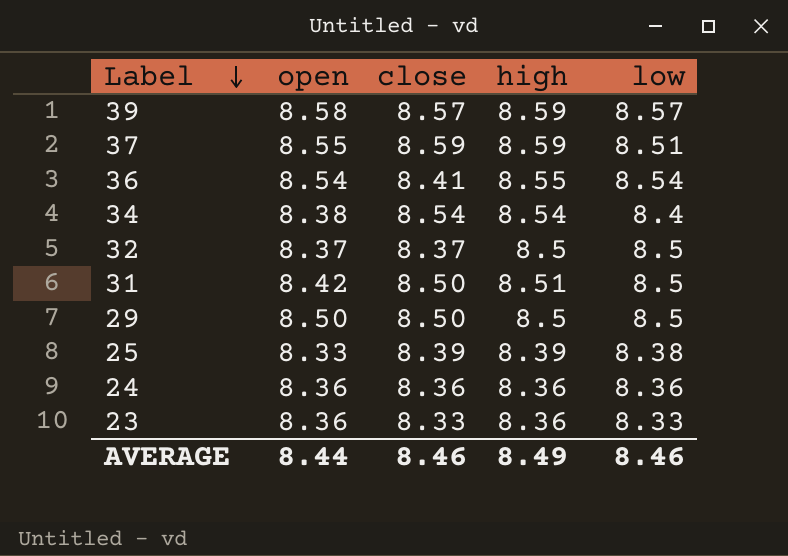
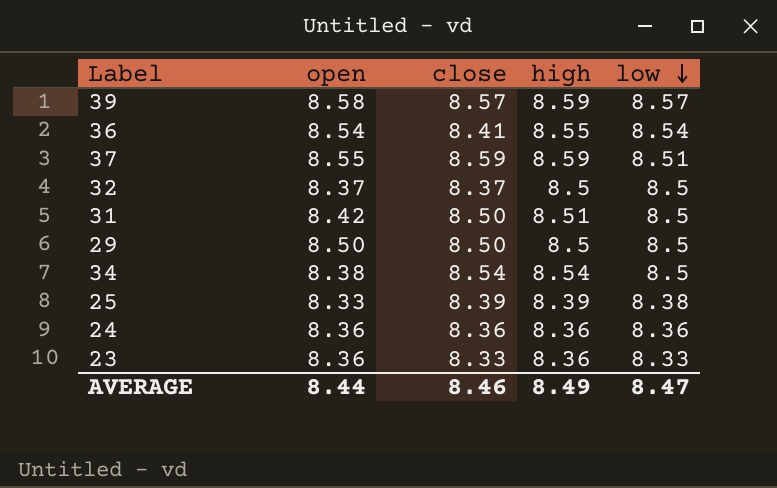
row order: Label descending -> low descending
34 | low: 8.4 -> 8.5
AVERAGE | low: 8.46 -> 8.47

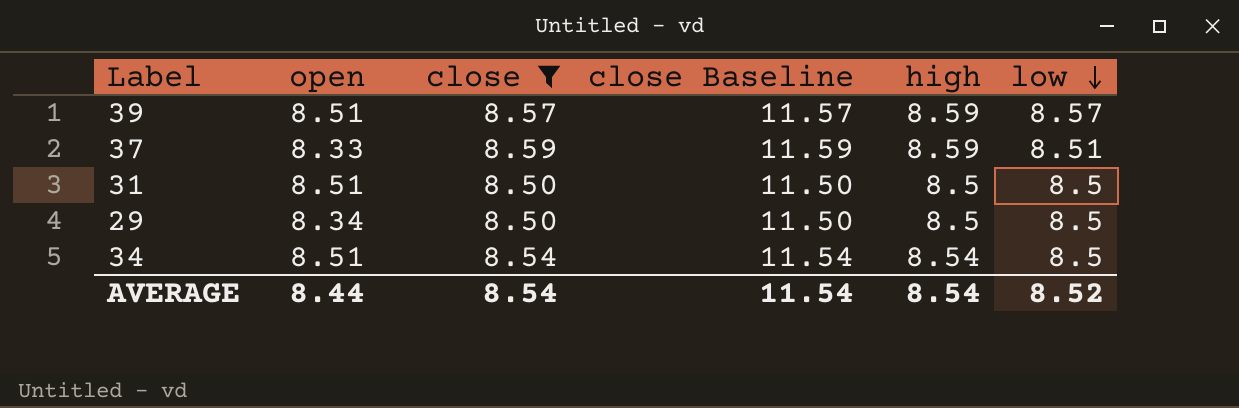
filter: none -> close >= 8.50
column close Baseline | formula: none -> [close] + 3
39 | open: 8.58 -> 8.51
37 | open: 8.55 -> 8.33
31 | open: 8.42 -> 8.51
31 | high: 8.51 -> 8.5
29 | open: 8.50 -> 8.34
34 | open: 8.38 -> 8.51
AVERAGE | close: 8.46 -> 8.54
AVERAGE | high: 8.49 -> 8.54
AVERAGE | low: 8.47 -> 8.52

